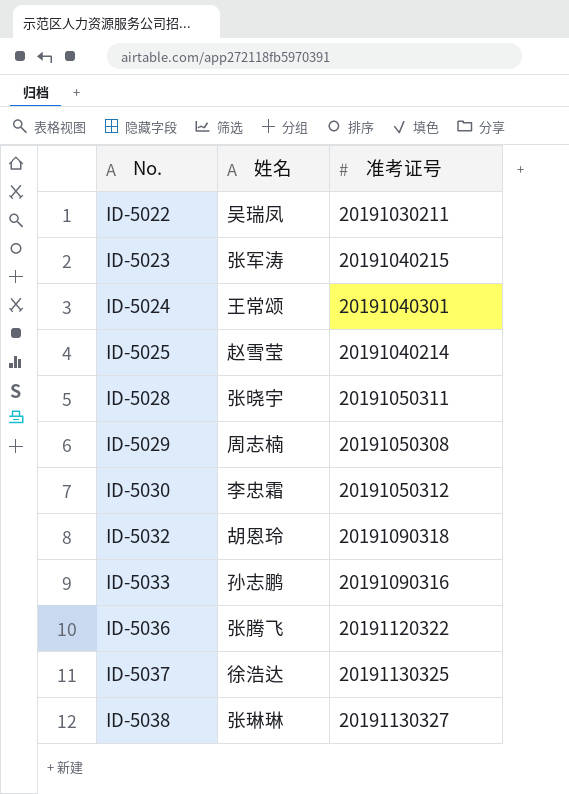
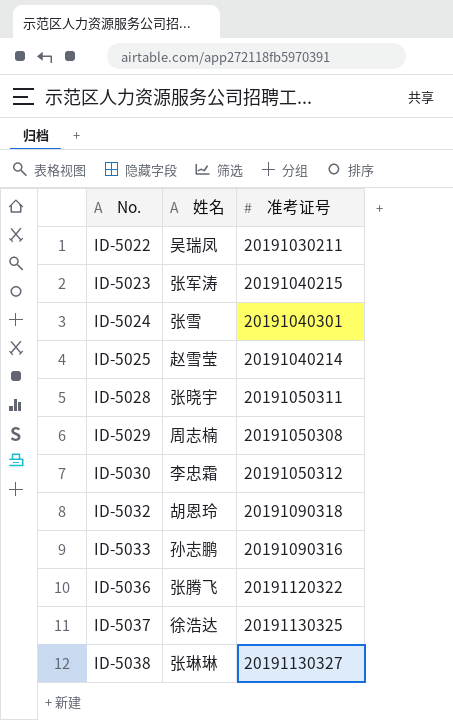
ID-5024 | 姓名: 王常颂 -> 张雪

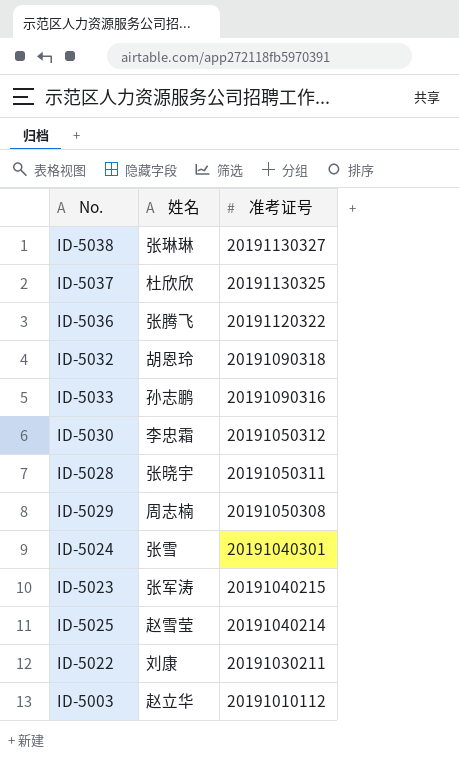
row order: No. ascending -> 准考证号 descending
ID-5037 | 姓名: 徐浩达 -> 杜欣欣
ID-5022 | 姓名: 吴瑞凤 -> 刘康
row ID-5003: none -> 赵立华 | 20191010112

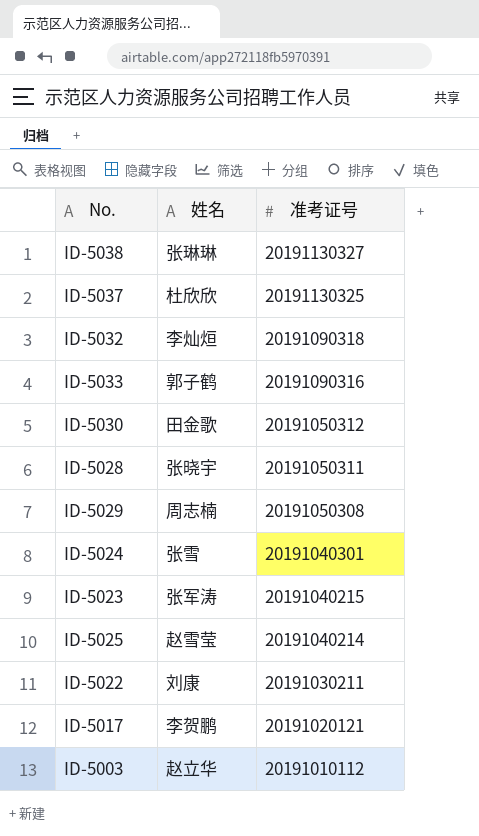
row ID-5036: 张腾飞 | 20191120322 -> none
ID-5032 | 姓名: 胡恩玲 -> 李灿烜
ID-5033 | 姓名: 孙志鹏 -> 郭子鹤
ID-5030 | 姓名: 李忠霜 -> 田金歌
row ID-5017: none -> 李贺鹏 | 20191020121

